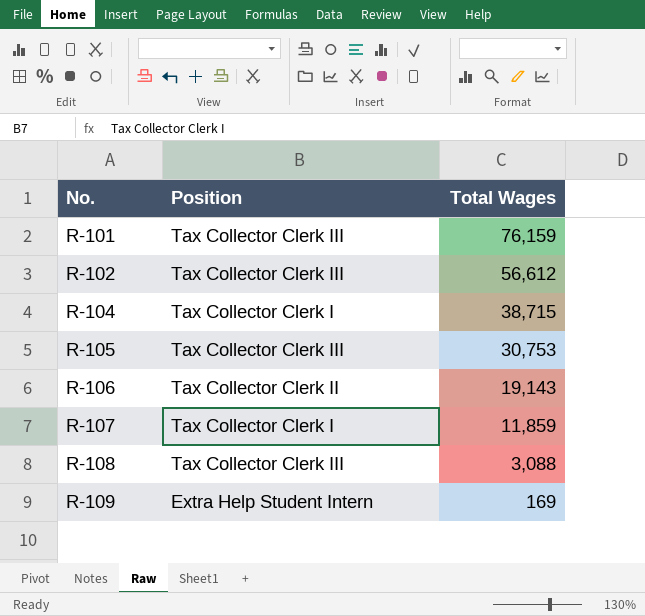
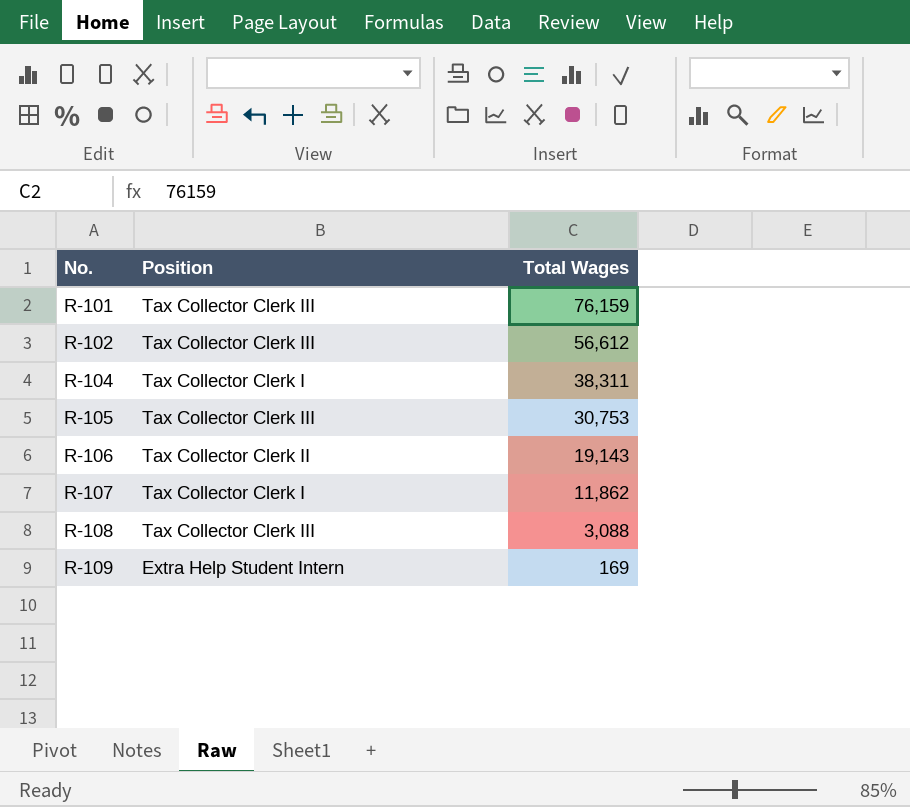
R-104 | Total Wages: 38,715 -> 38,311
R-107 | Total Wages: 11,859 -> 11,862

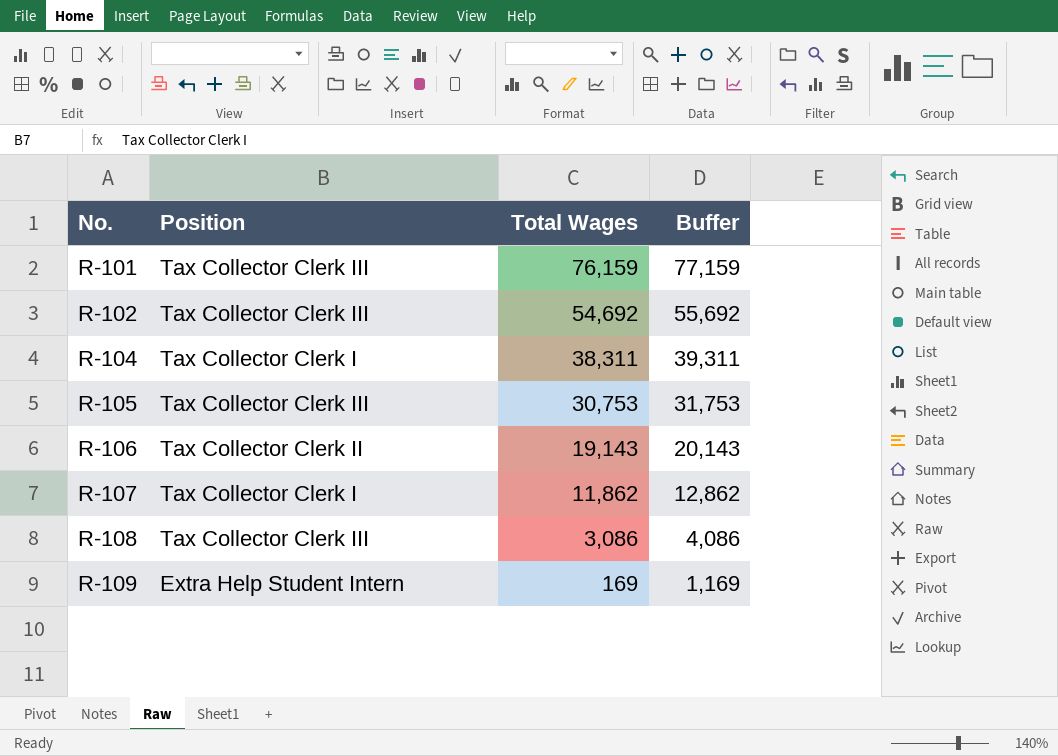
column Buffer | formula: none -> [Total Wages] + 1000
R-102 | Total Wages: 56,612 -> 54,692
R-108 | Total Wages: 3,088 -> 3,086

